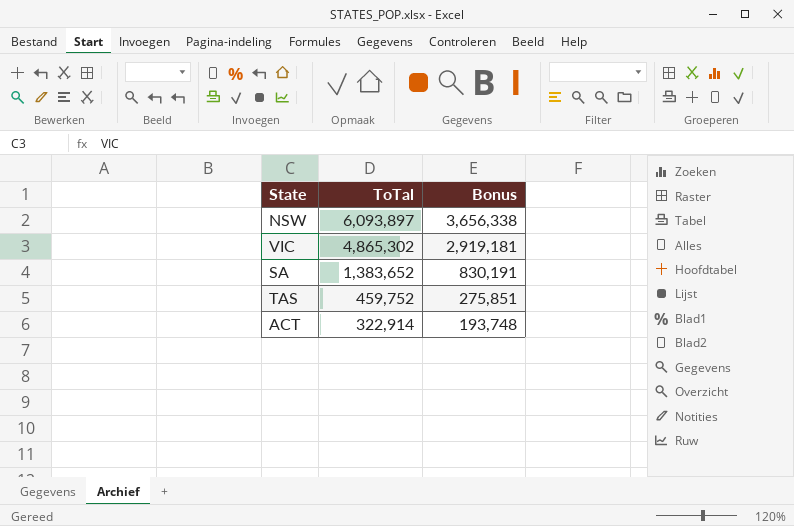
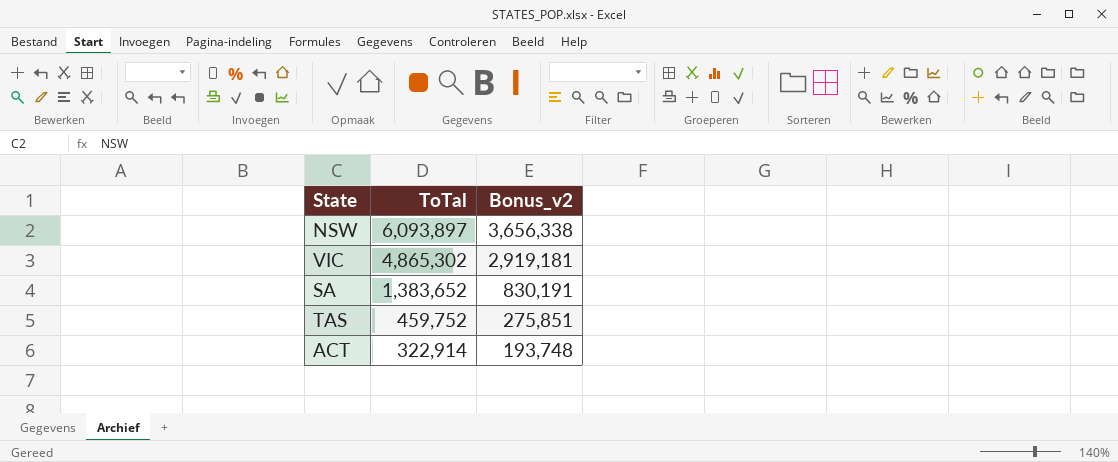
column name: Bonus -> Bonus_v2

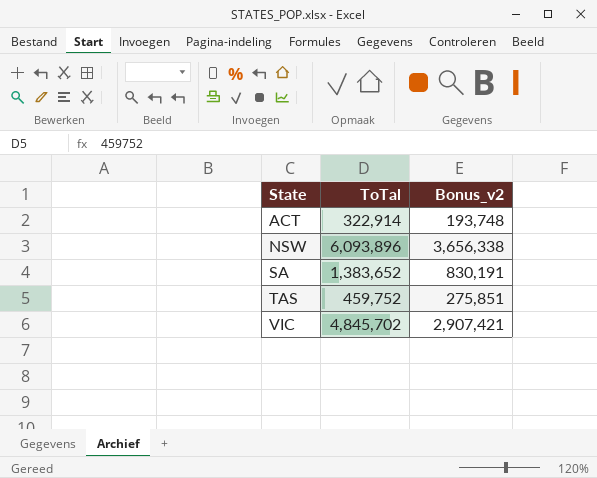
row order: ToTal descending -> State ascending
NSW | ToTal: 6,093,897 -> 6,093,896
VIC | ToTal: 4,865,302 -> 4,845,702
VIC | Bonus_v2: 2,919,181 -> 2,907,421

